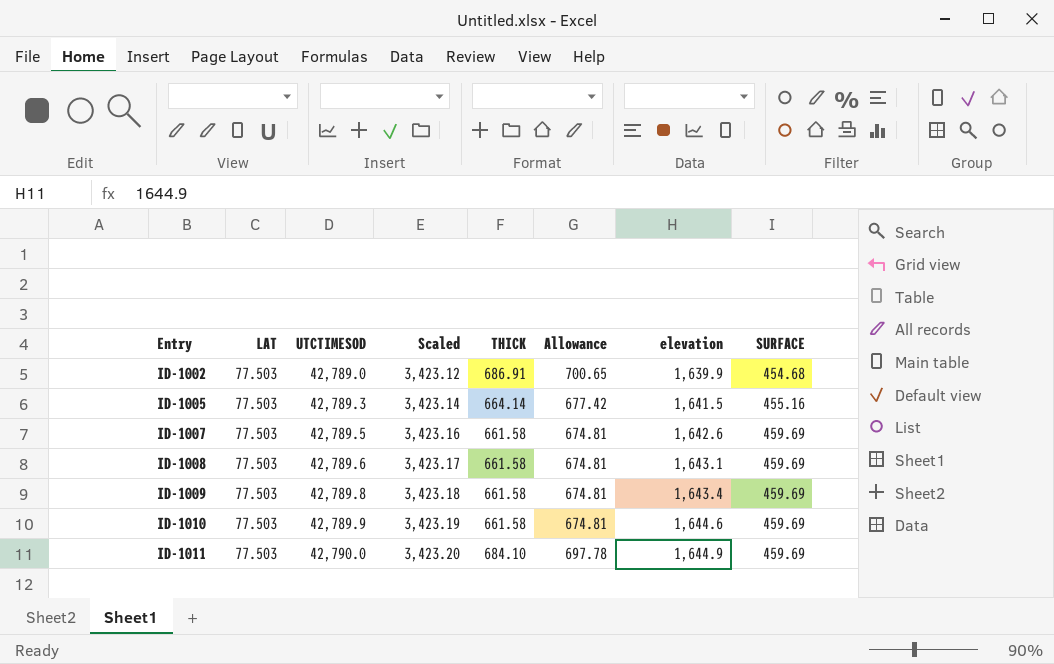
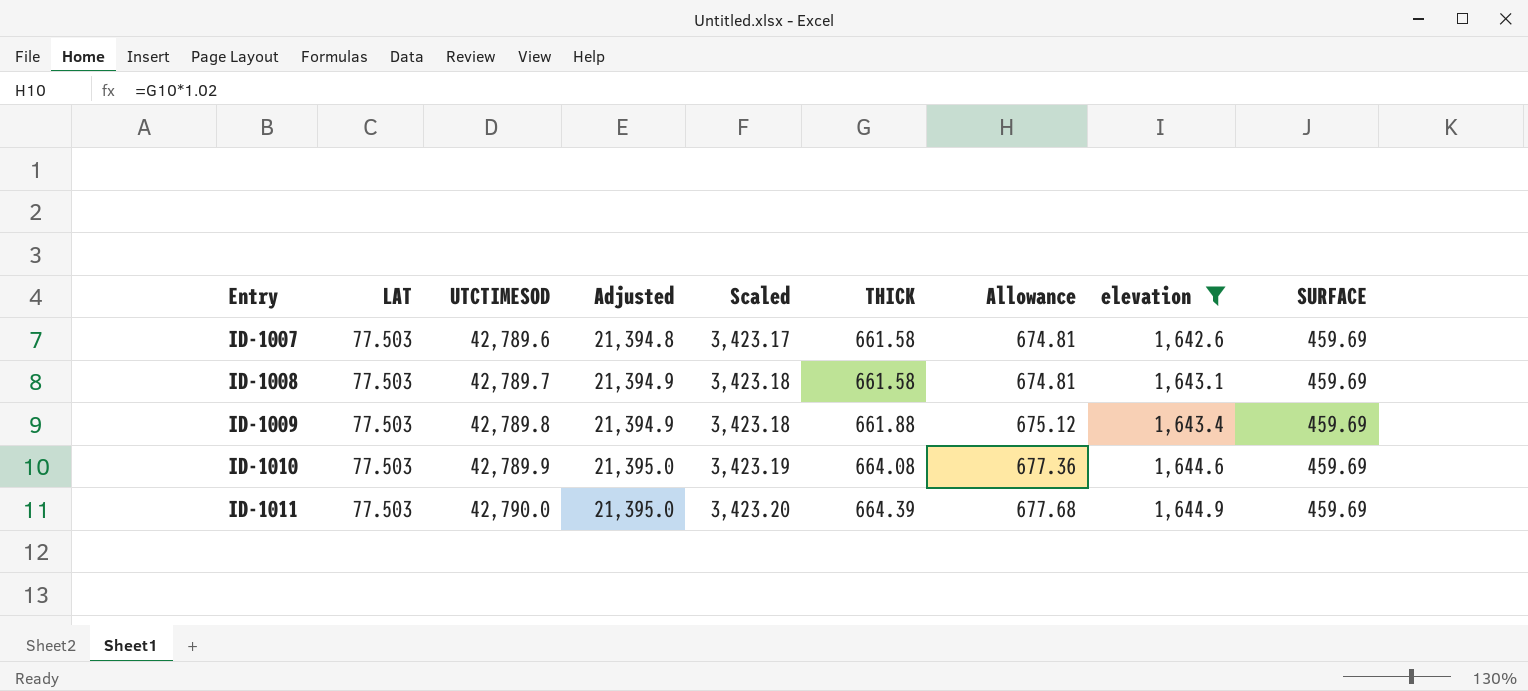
filter: none -> elevation >= 1,642.6
column Adjusted | formula: none -> [UTCTIMESOD] * 0.5
ID-1007 | UTCTIMESOD: 42,789.5 -> 42,789.6
ID-1007 | Scaled: 3,423.16 -> 3,423.17
ID-1008 | UTCTIMESOD: 42,789.6 -> 42,789.7
ID-1008 | Scaled: 3,423.17 -> 3,423.18
ID-1009 | THICK: 661.58 -> 661.88
ID-1009 | Allowance: 674.81 -> 675.12
ID-1010 | THICK: 661.58 -> 664.08
ID-1010 | Allowance: 674.81 -> 677.36
ID-1011 | THICK: 684.10 -> 664.39
ID-1011 | Allowance: 697.78 -> 677.68

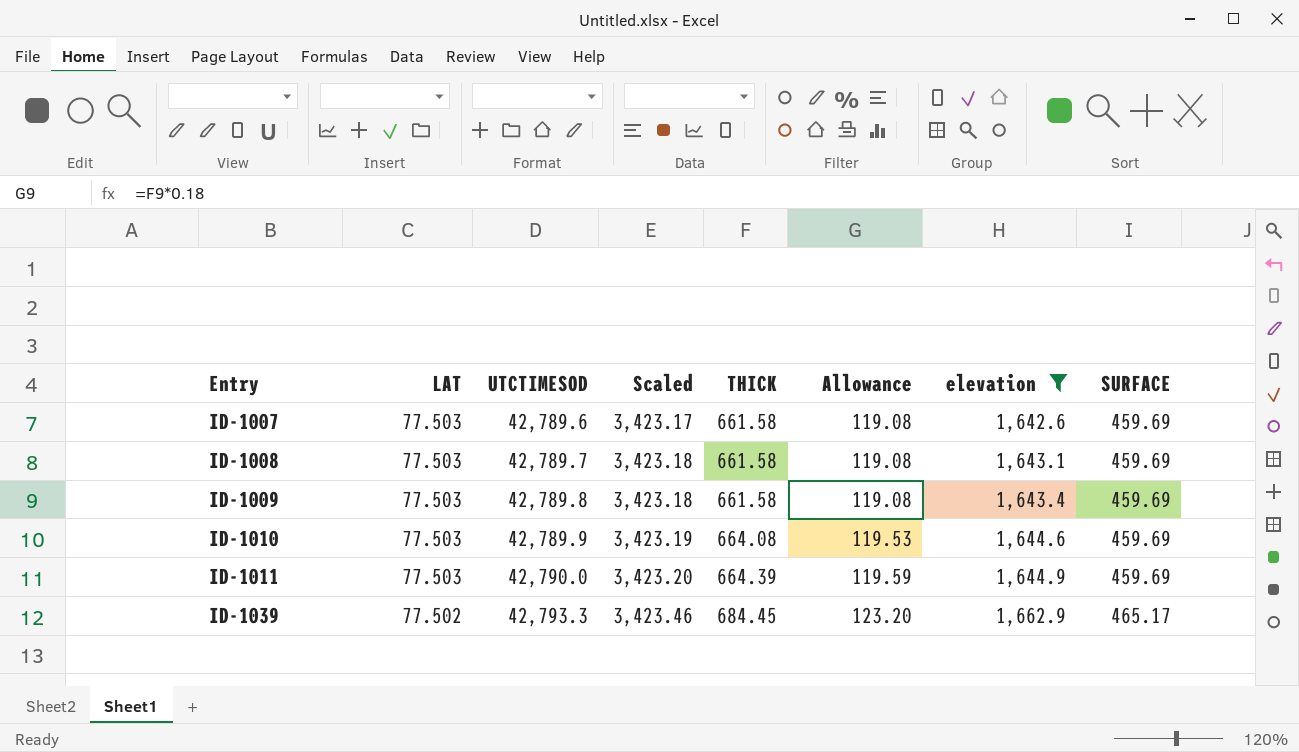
column Adjusted | formula: [UTCTIMESOD] * 0.5 -> none
column Allowance | formula: [THICK] * 1.02 -> [THICK] * 0.18
ID-1009 | THICK: 661.88 -> 661.58
row ID-1039: none -> 77.502 | 42,793.3 | 3,423.46 | 684.45 | 123.20 | 1,662.9 | 465.17

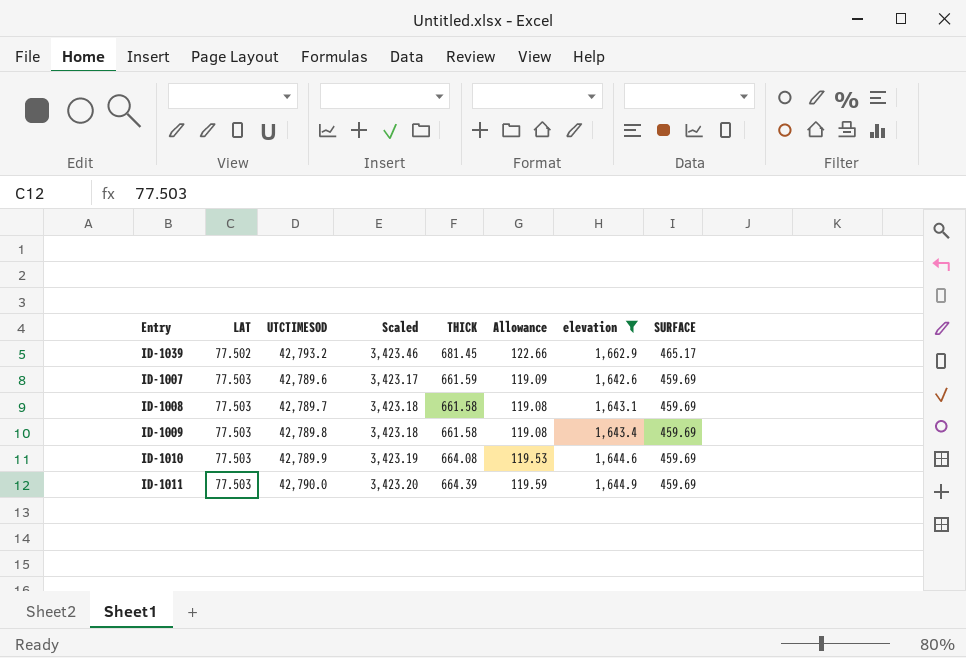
row order: Entry ascending -> LAT ascending
ID-1039 | UTCTIMESOD: 42,793.3 -> 42,793.2
ID-1039 | THICK: 684.45 -> 681.45
ID-1039 | Allowance: 123.20 -> 122.66
ID-1007 | THICK: 661.58 -> 661.59
ID-1007 | Allowance: 119.08 -> 119.09

